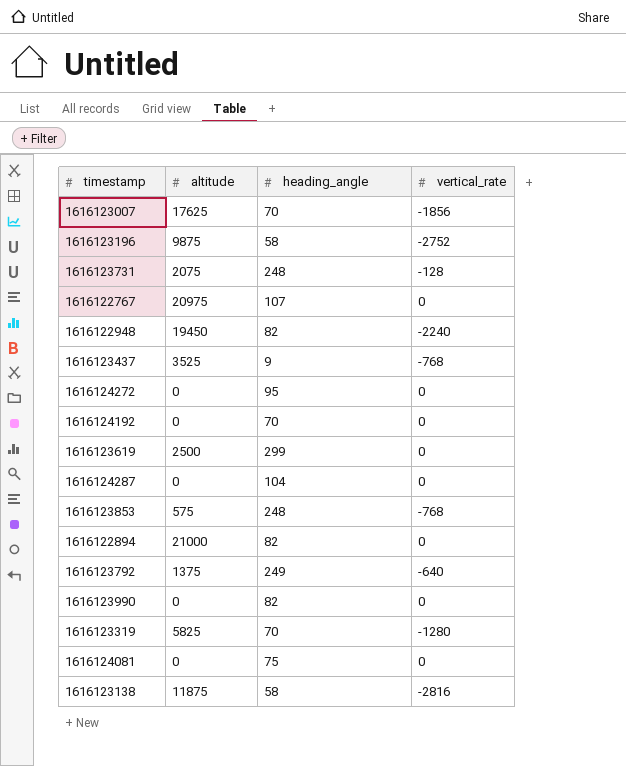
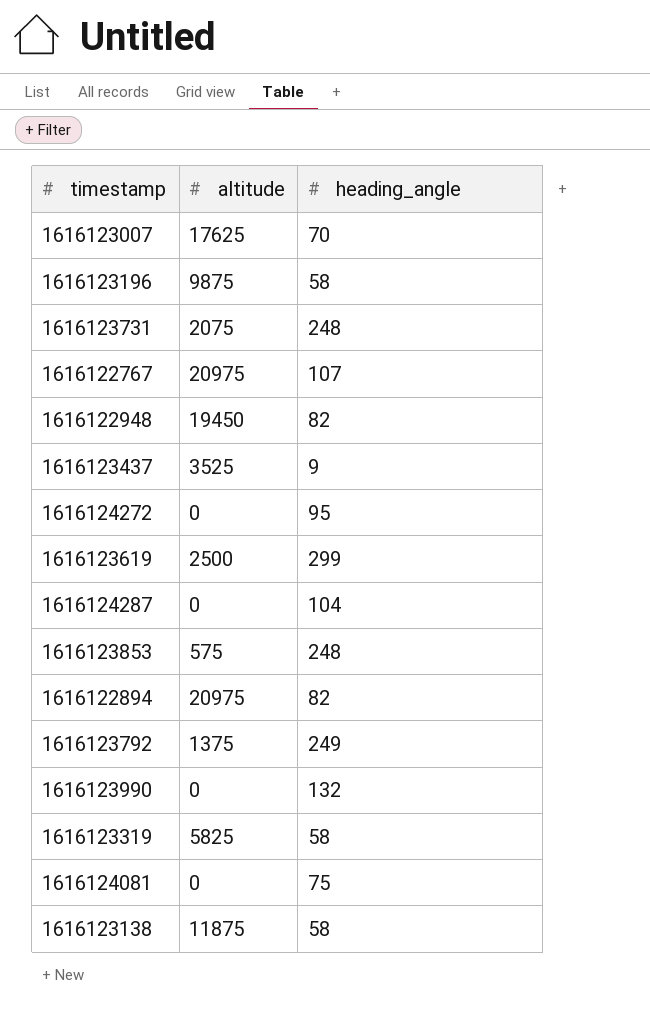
column vertical_rate | position: 4 -> none
row 1616124192: 0 | 70 | 0 -> none
1616122894 | altitude: 21000 -> 20975
1616123990 | heading_angle: 82 -> 132
1616123319 | heading_angle: 70 -> 58

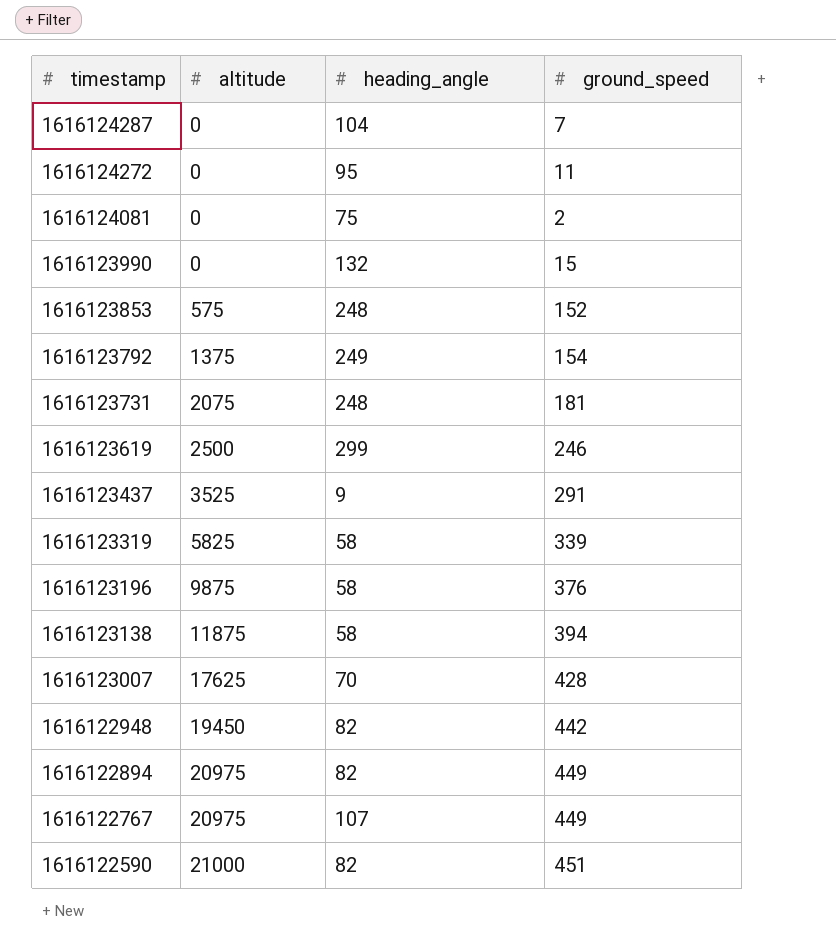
row order: none -> timestamp descending
column ground_speed | position: none -> 4
row 1616122590: none -> 21000 | 82 | 451

